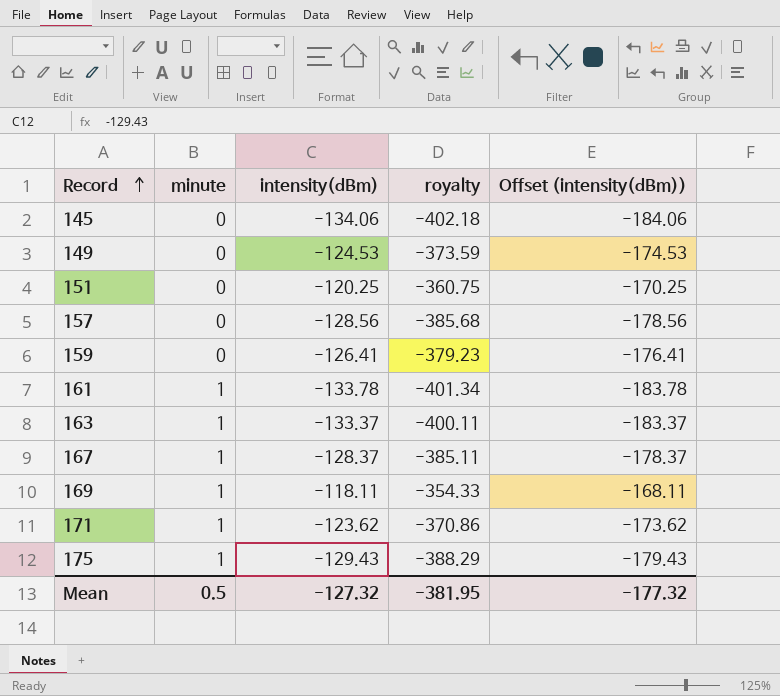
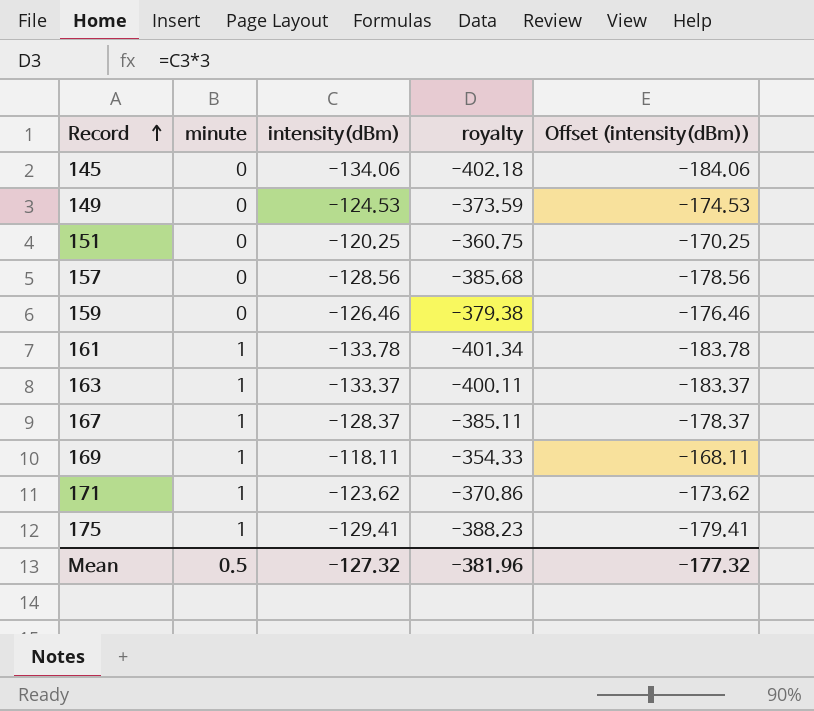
159 | intensity(dBm): -126.41 -> -126.46
159 | royalty: -379.23 -> -379.38
159 | Offset (intensity(dBm)): -176.41 -> -176.46
175 | intensity(dBm): -129.43 -> -129.41
175 | royalty: -388.29 -> -388.23
175 | Offset (intensity(dBm)): -179.43 -> -179.41
Mean | royalty: -381.95 -> -381.96

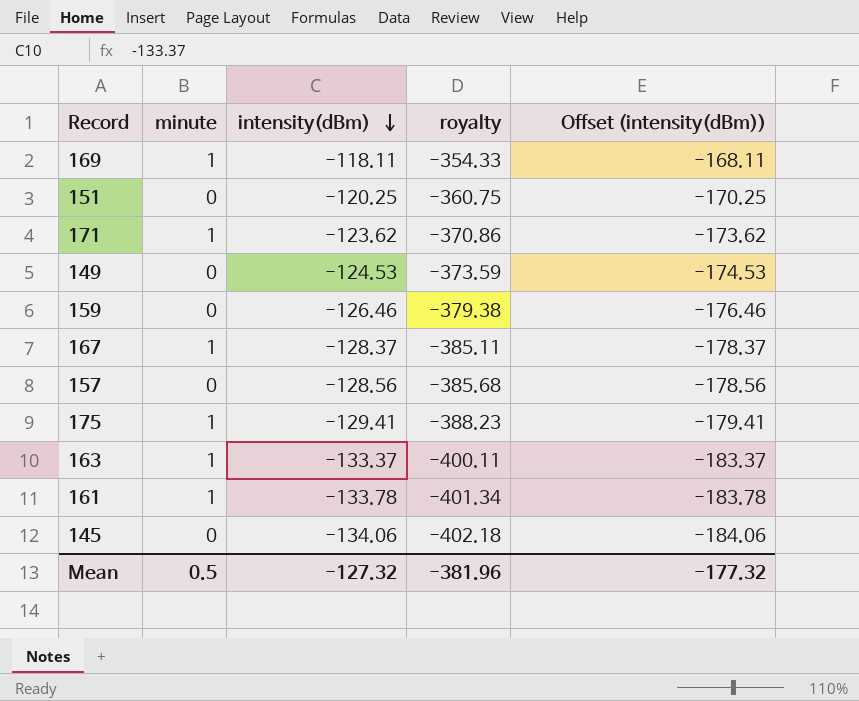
row order: Record ascending -> intensity(dBm) descending

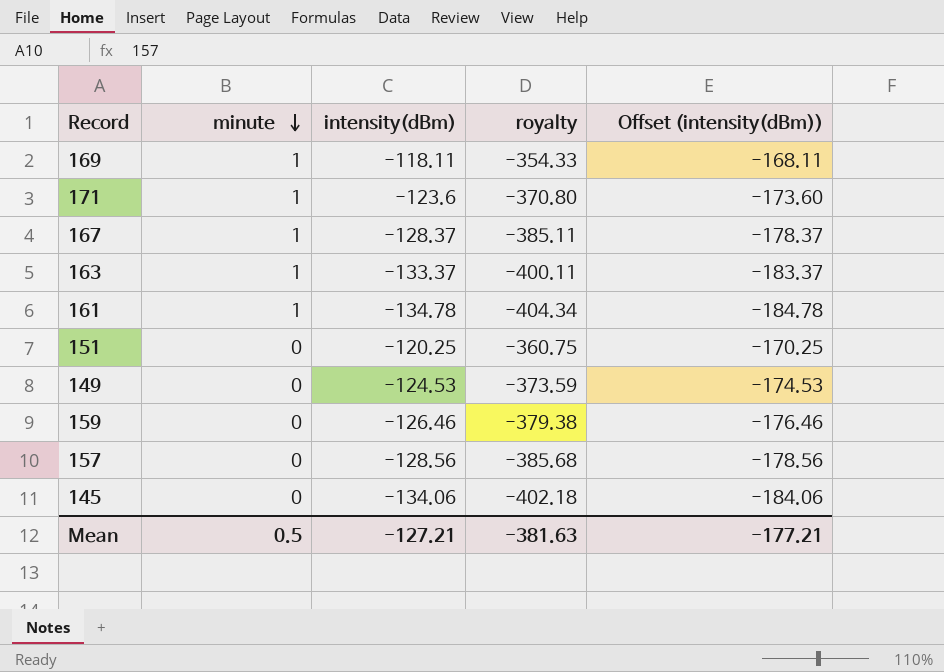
row order: intensity(dBm) descending -> minute descending
row 175: 1 | -129.41 | -388.23 | -179.41 -> none
171 | intensity(dBm): -123.62 -> -123.6
171 | royalty: -370.86 -> -370.80
171 | Offset (intensity(dBm)): -173.62 -> -173.60
161 | intensity(dBm): -133.78 -> -134.78
161 | royalty: -401.34 -> -404.34
161 | Offset (intensity(dBm)): -183.78 -> -184.78
Mean | intensity(dBm): -127.32 -> -127.21
Mean | royalty: -381.96 -> -381.63
Mean | Offset (intensity(dBm)): -177.32 -> -177.21

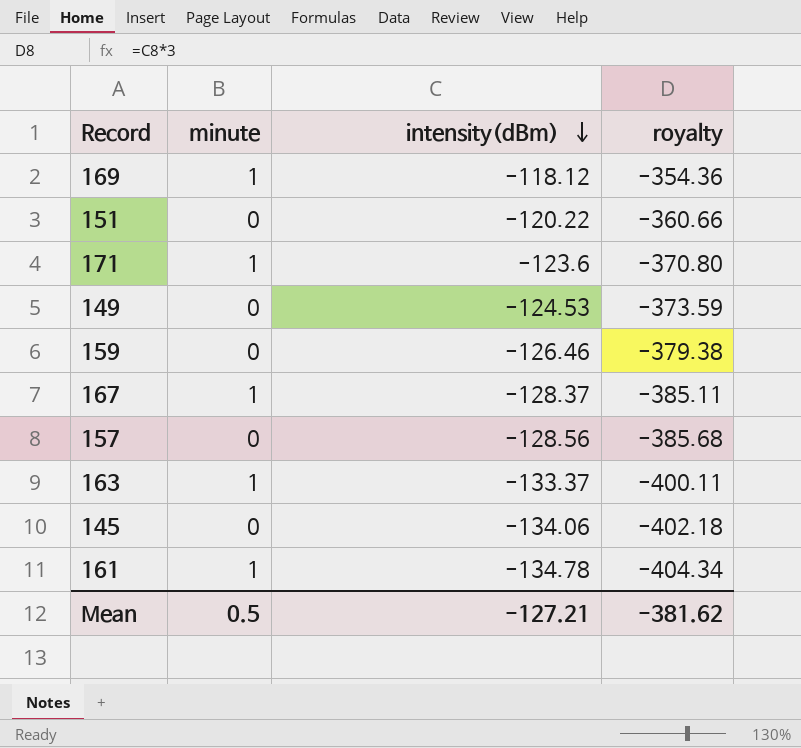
row order: minute descending -> intensity(dBm) descending
column Offset (intensity(dBm)) | formula: [intensity(dBm)] - 50 -> none
169 | intensity(dBm): -118.11 -> -118.12
169 | royalty: -354.33 -> -354.36
151 | intensity(dBm): -120.25 -> -120.22
151 | royalty: -360.75 -> -360.66
Mean | royalty: -381.63 -> -381.62

